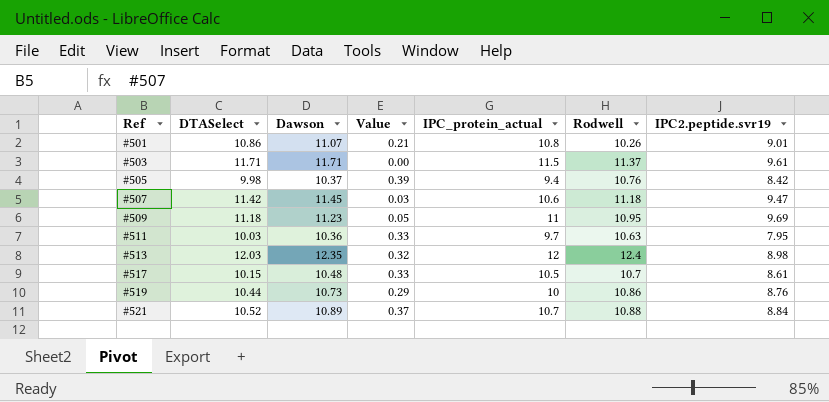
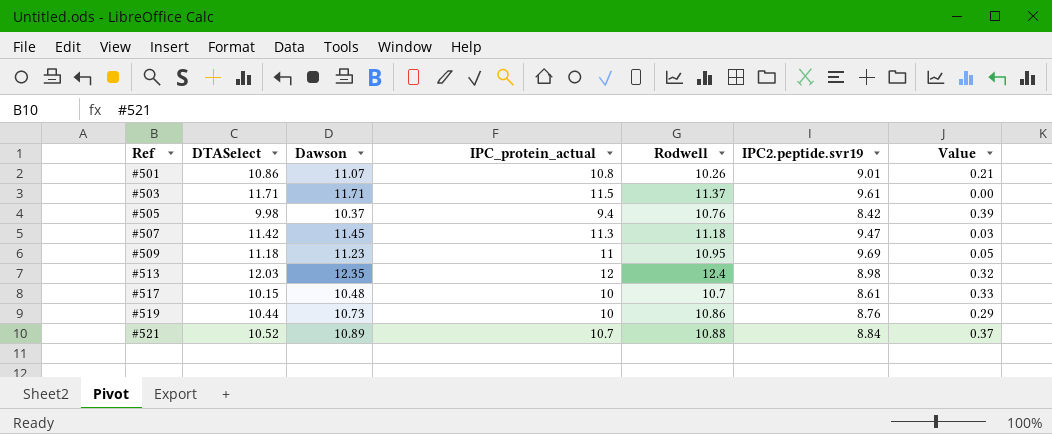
column Value | position: 4 -> 7
row #511: 10.03 | 10.36 | 0.33 | 9.7 | 10.63 | 7.95 -> none
#507 | IPC_protein_actual: 10.6 -> 11.3
#517 | IPC_protein_actual: 10.5 -> 10

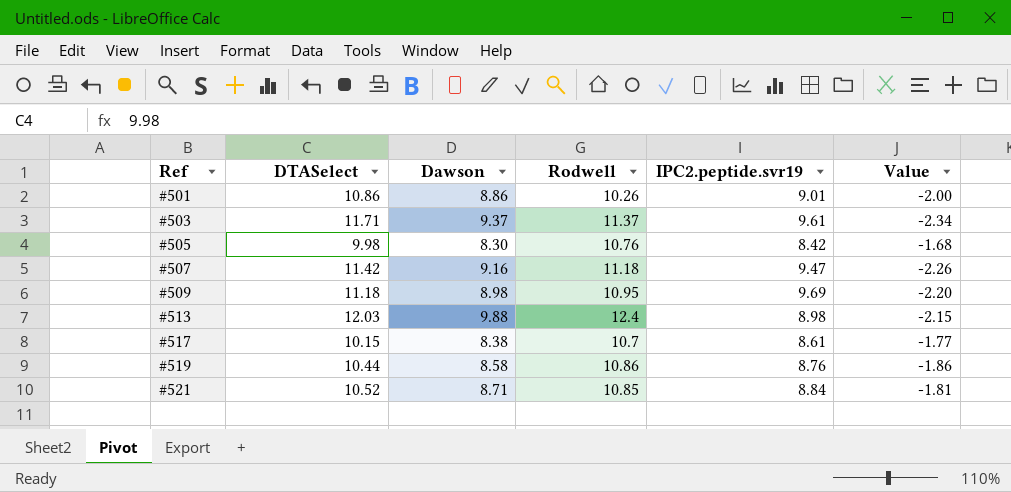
column IPC_protein_actual | position: 4 -> none
#501 | Dawson: 11.07 -> 8.86
#501 | Value: 0.21 -> -2.00
#503 | Dawson: 11.71 -> 9.37
#503 | Value: 0.00 -> -2.34
#505 | Dawson: 10.37 -> 8.30
#505 | Value: 0.39 -> -1.68
#507 | Dawson: 11.45 -> 9.16
#507 | Value: 0.03 -> -2.26
#509 | Dawson: 11.23 -> 8.98
#509 | Value: 0.05 -> -2.20
#513 | Dawson: 12.35 -> 9.88
#513 | Value: 0.32 -> -2.15
#517 | Dawson: 10.48 -> 8.38
#517 | Value: 0.33 -> -1.77
#519 | Dawson: 10.73 -> 8.58
#519 | Value: 0.29 -> -1.86
#521 | Dawson: 10.89 -> 8.71
#521 | Rodwell: 10.88 -> 10.85
#521 | Value: 0.37 -> -1.81

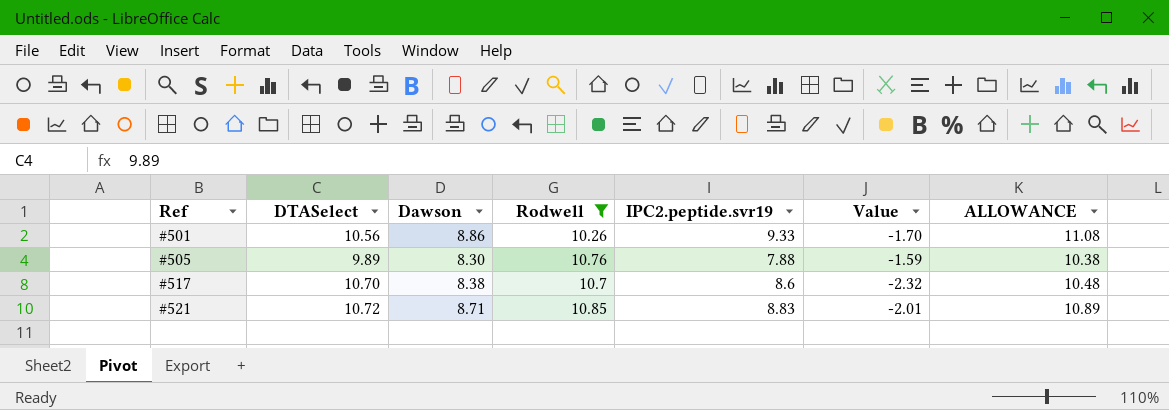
filter: none -> Rodwell <= 10.85
column ALLOWANCE | formula: none -> [Dawson] * 1.25
#501 | DTASelect: 10.86 -> 10.56
#501 | IPC2.peptide.svr19: 9.01 -> 9.33
#501 | Value: -2.00 -> -1.70
#505 | DTASelect: 9.98 -> 9.89
#505 | IPC2.peptide.svr19: 8.42 -> 7.88
#505 | Value: -1.68 -> -1.59
#517 | DTASelect: 10.15 -> 10.70
#517 | IPC2.peptide.svr19: 8.61 -> 8.6
#517 | Value: -1.77 -> -2.32
#521 | DTASelect: 10.52 -> 10.72
#521 | IPC2.peptide.svr19: 8.84 -> 8.83
#521 | Value: -1.81 -> -2.01

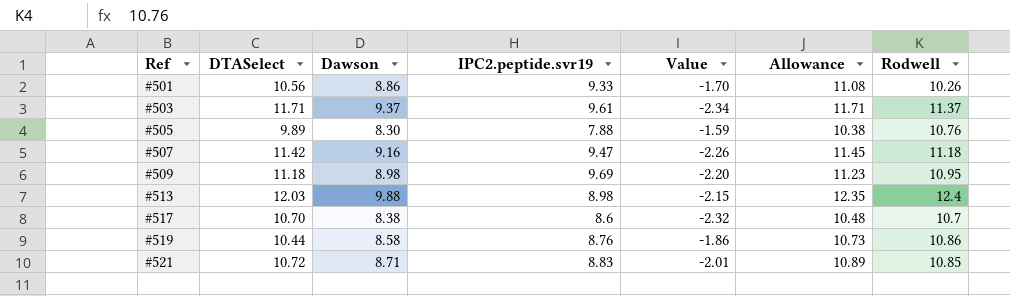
filter: Rodwell <= 10.85 -> none
column name: ALLOWANCE -> Allowance
column Rodwell | position: 4 -> 7

